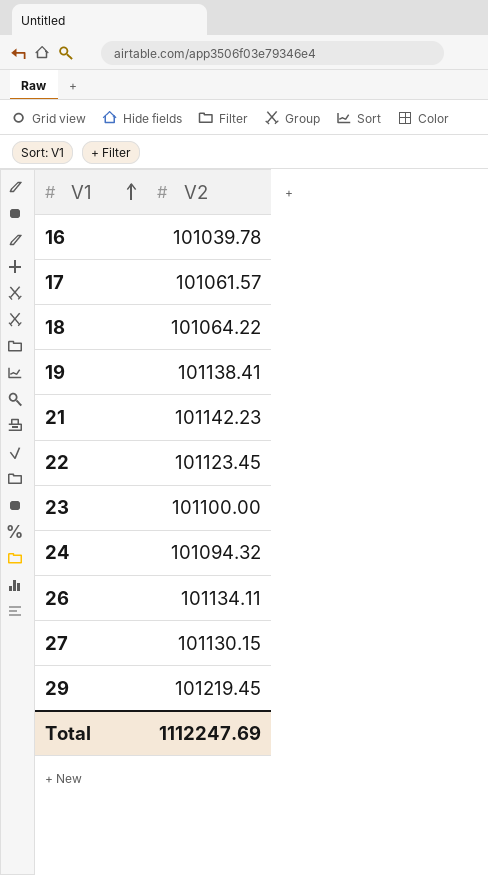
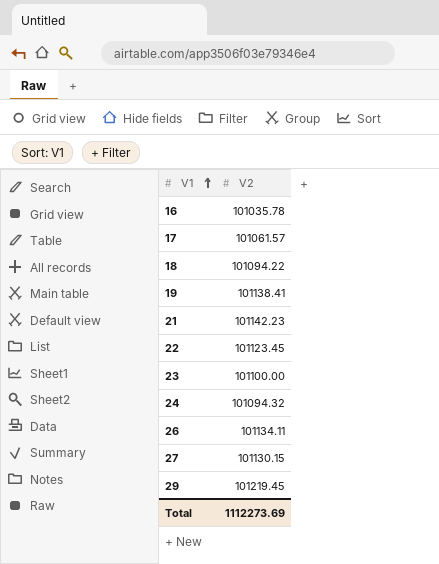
16 | V2: 101039.78 -> 101035.78
18 | V2: 101064.22 -> 101094.22
Total | V2: 1112247.69 -> 1112273.69

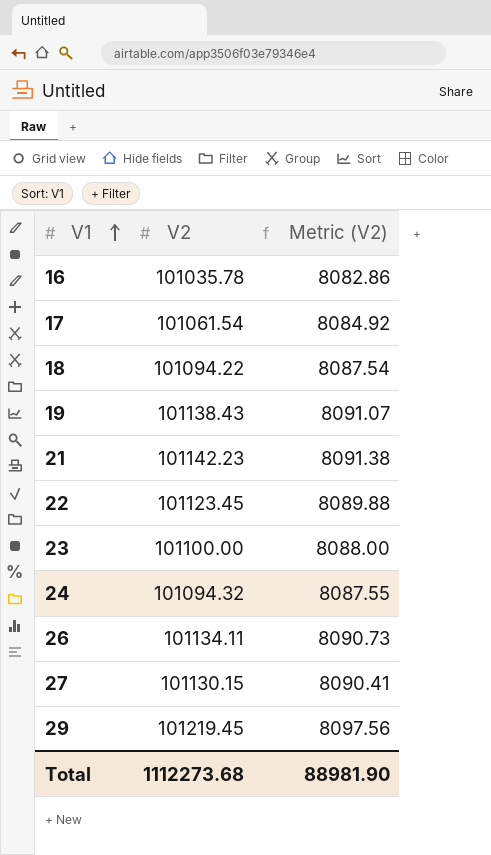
column Metric (V2) | formula: none -> [V2] * 0.08
17 | V2: 101061.57 -> 101061.54
19 | V2: 101138.41 -> 101138.43
Total | V2: 1112273.69 -> 1112273.68

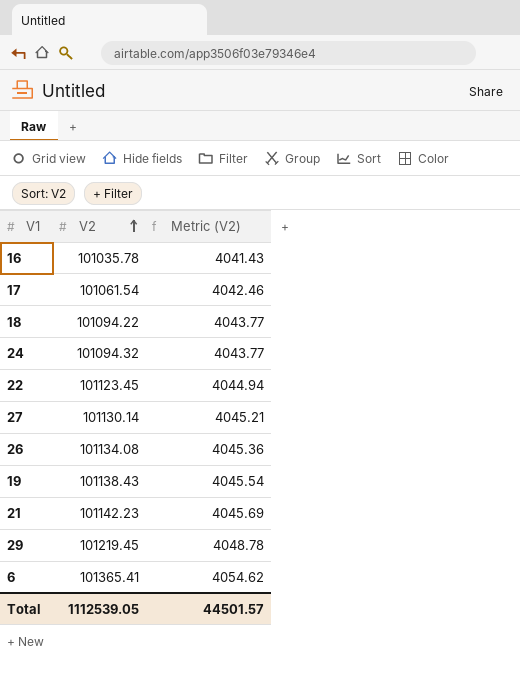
row order: V1 ascending -> V2 ascending
column Metric (V2) | formula: [V2] * 0.08 -> [V2] * 0.04
row 23: 101100.00 | 8088.00 -> none
27 | V2: 101130.15 -> 101130.14
26 | V2: 101134.11 -> 101134.08
row 6: none -> 101365.41 | 4054.62
Total | V2: 1112273.68 -> 1112539.05
Total | Metric (V2): 88981.90 -> 44501.57

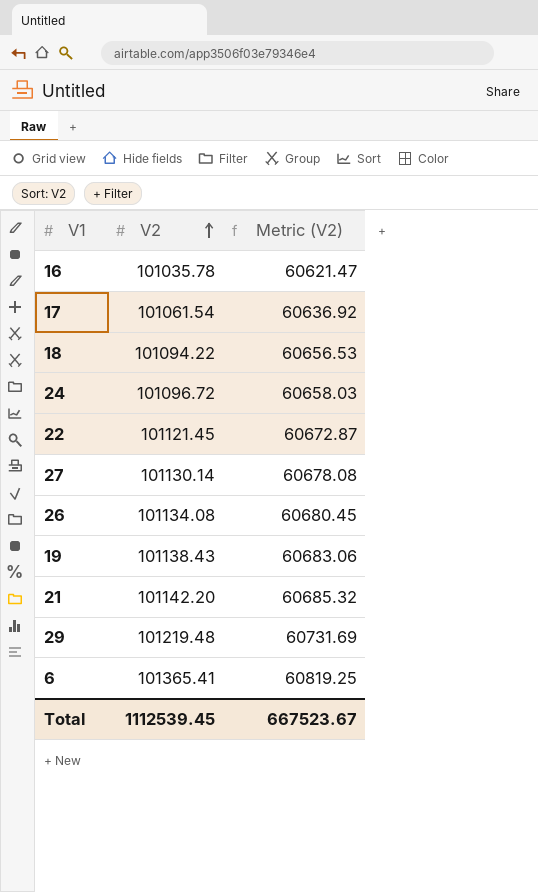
column Metric (V2) | formula: [V2] * 0.04 -> [V2] * 0.6
24 | V2: 101094.32 -> 101096.72
22 | V2: 101123.45 -> 101121.45
21 | V2: 101142.23 -> 101142.20
29 | V2: 101219.45 -> 101219.48
Total | V2: 1112539.05 -> 1112539.45
Total | Metric (V2): 44501.57 -> 667523.67

